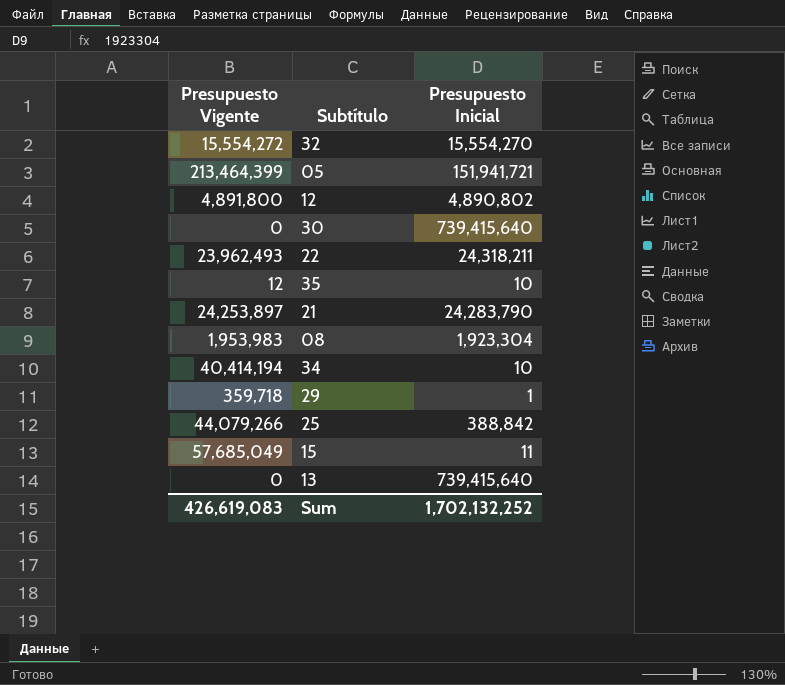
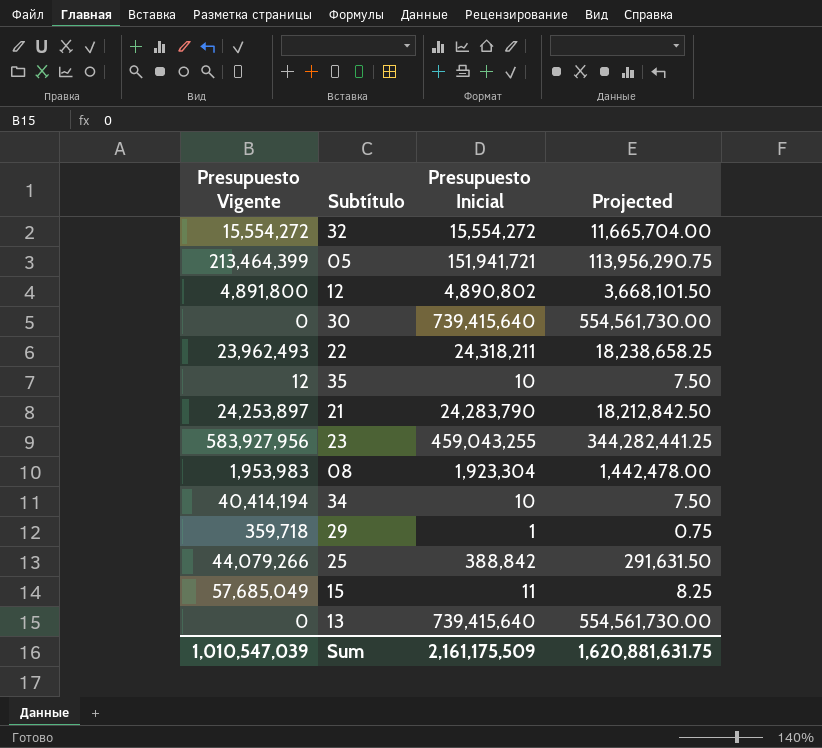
column Projected | formula: none -> [Presupuesto Inicial] * 0.75
32 | Presupuesto Inicial: 15,554,270 -> 15,554,272
row 23: none -> 583,927,956 | 459,043,255 | 344,282,441.25
Sum | Presupuesto Vigente: 426,619,083 -> 1,010,547,039
Sum | Presupuesto Inicial: 1,702,132,252 -> 2,161,175,509

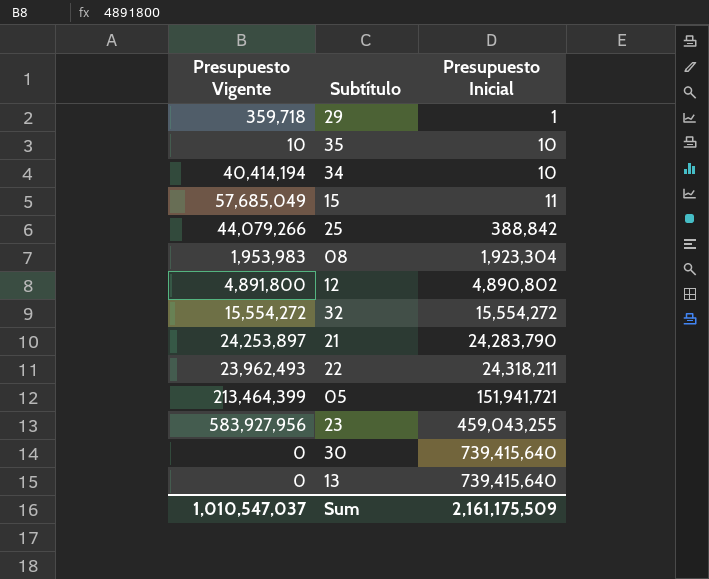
row order: none -> Presupuesto Inicial ascending
column Projected | formula: [Presupuesto Inicial] * 0.75 -> none
35 | Presupuesto Vigente: 12 -> 10
Sum | Presupuesto Vigente: 1,010,547,039 -> 1,010,547,037

